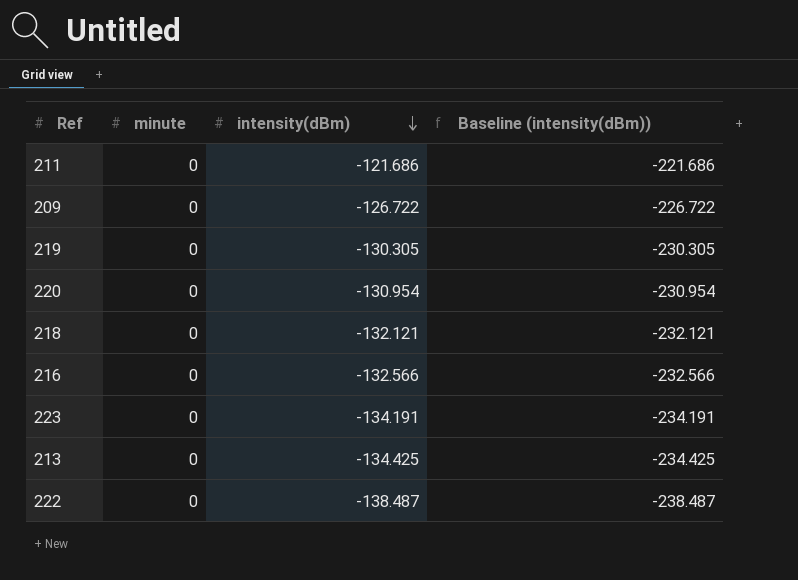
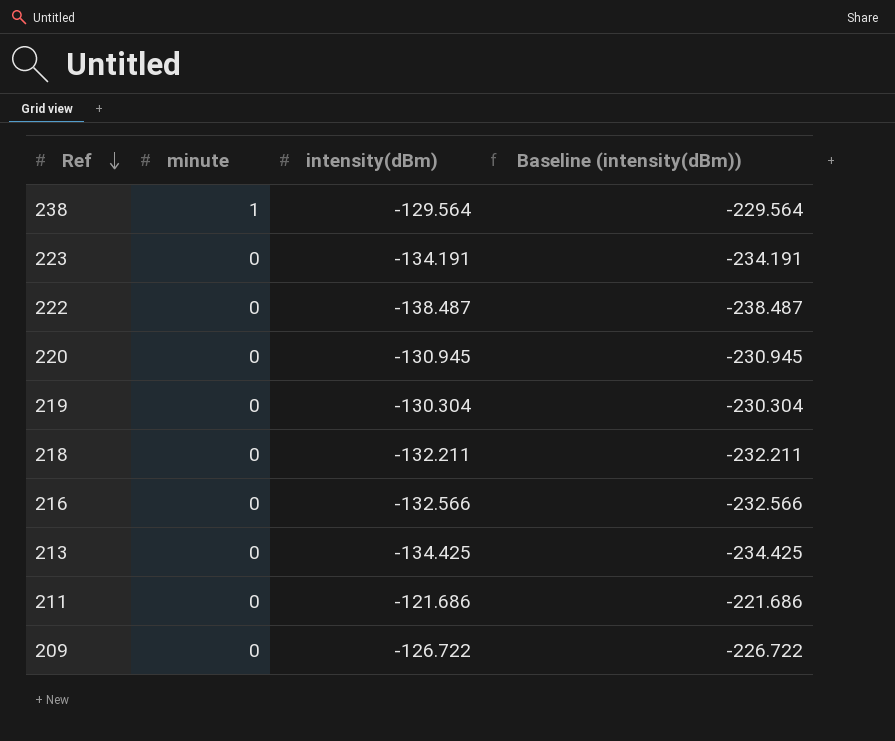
row order: intensity(dBm) descending -> Ref descending
row 238: none -> 1 | -129.564 | -229.564
220 | intensity(dBm): -130.954 -> -130.945
220 | Baseline (intensity(dBm)): -230.954 -> -230.945
219 | intensity(dBm): -130.305 -> -130.304
219 | Baseline (intensity(dBm)): -230.305 -> -230.304
218 | intensity(dBm): -132.121 -> -132.211
218 | Baseline (intensity(dBm)): -232.121 -> -232.211

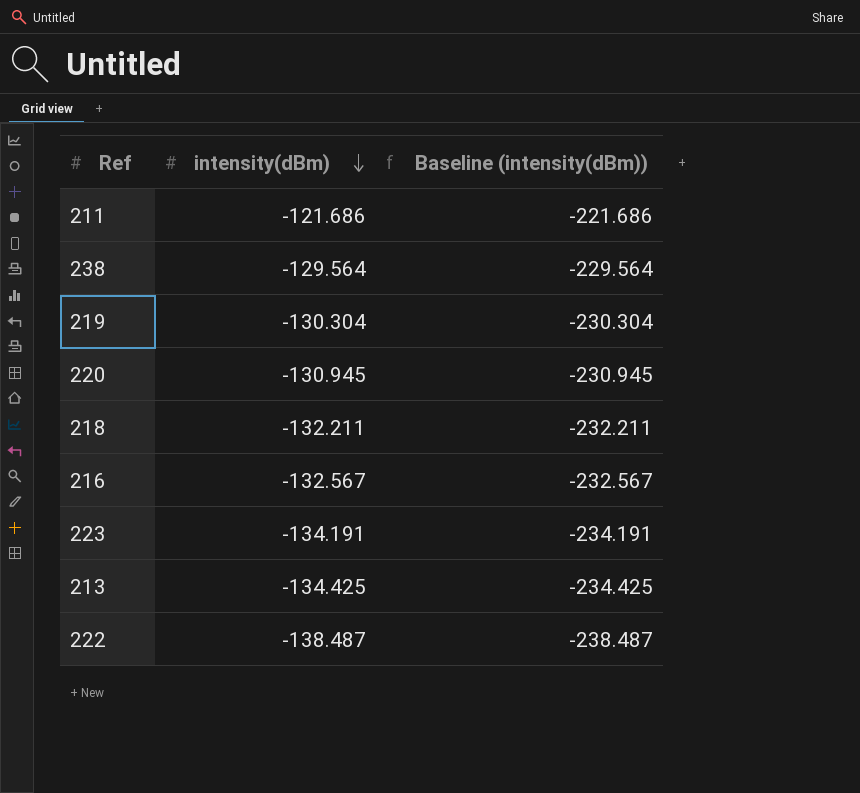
row order: Ref descending -> intensity(dBm) descending
column minute | position: 2 -> none
row 209: 0 | -126.722 | -226.722 -> none
216 | intensity(dBm): -132.566 -> -132.567
216 | Baseline (intensity(dBm)): -232.566 -> -232.567

